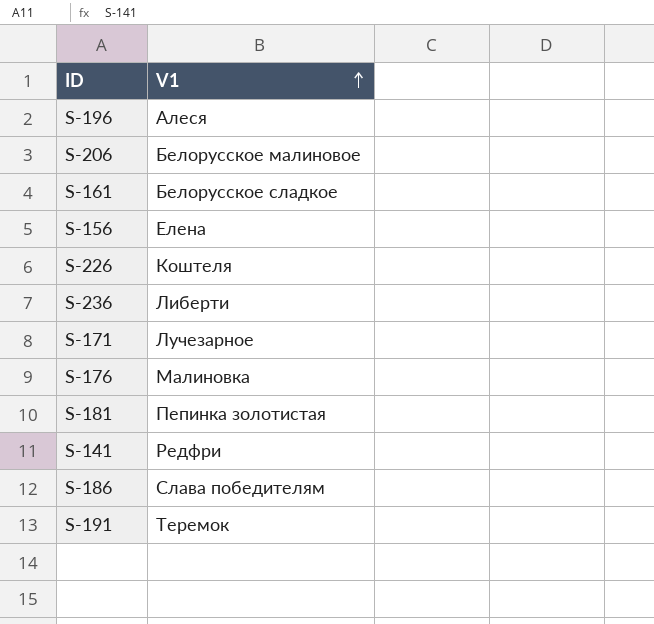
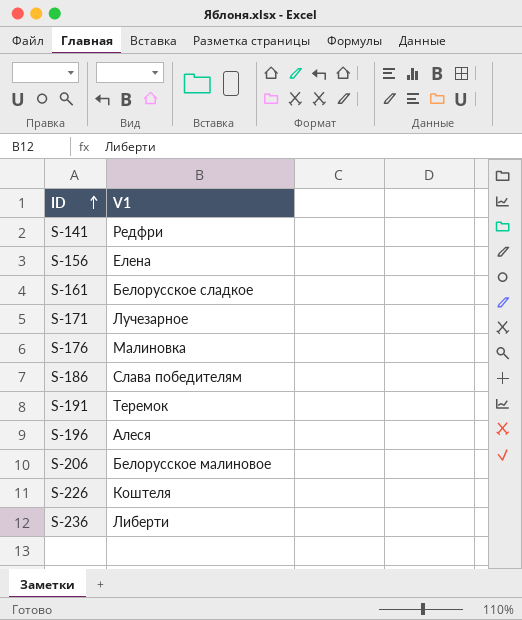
row order: V1 ascending -> ID ascending
row S-181: Пепинка золотистая -> none

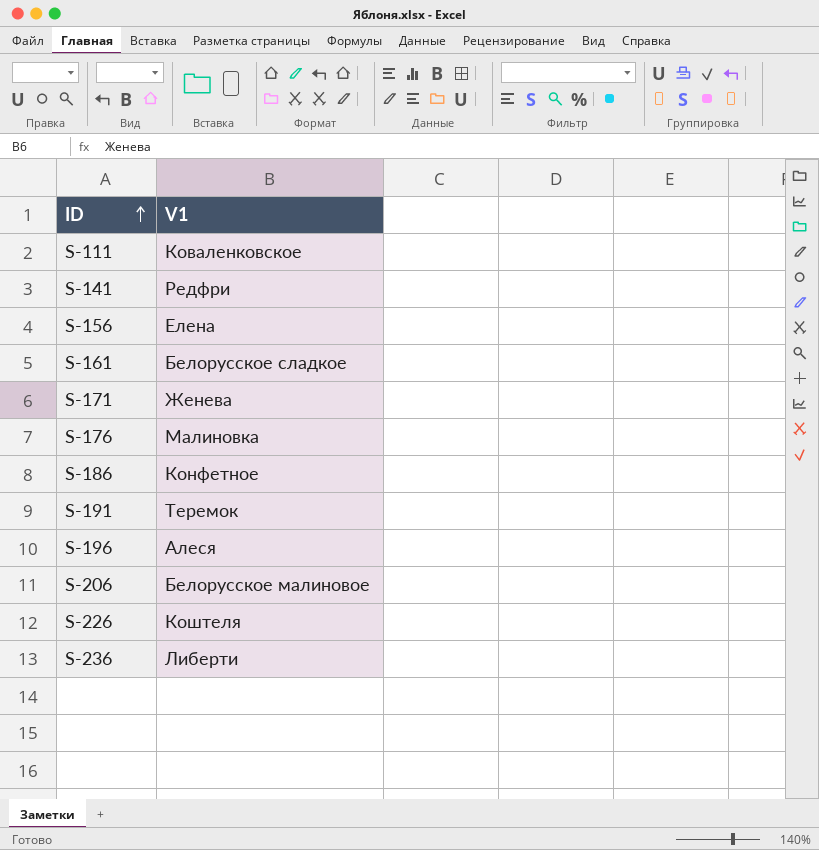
row S-111: none -> Коваленковское
S-171 | V1: Лучезарное -> Женева
S-186 | V1: Слава победителям -> Конфетное

